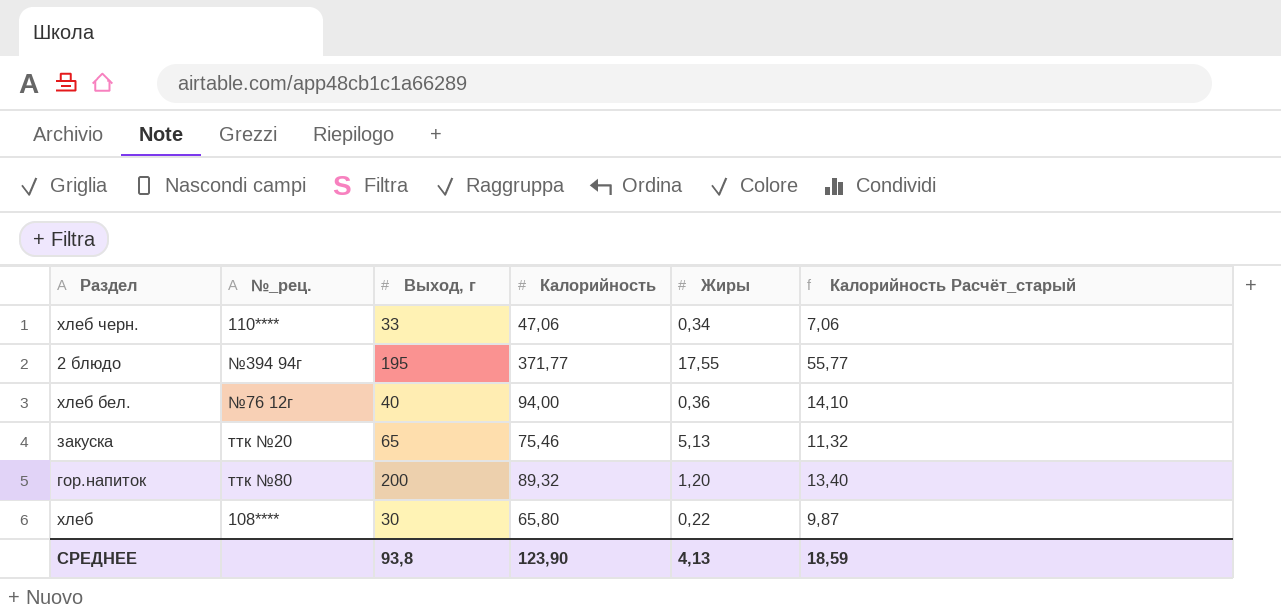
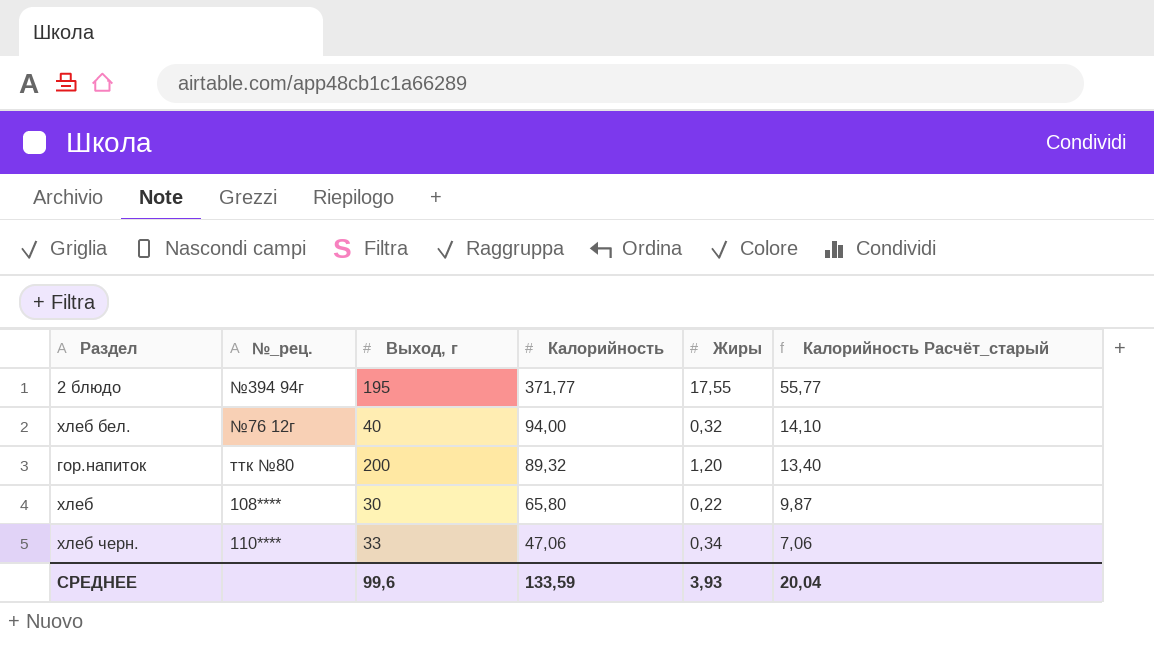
row order: none -> Калорийность descending
row закуска: ттк №20 | 65 | 75,46 | 5,13 | 11,32 -> none
хлеб бел. | Жиры: 0,36 -> 0,32
СРЕДНЕЕ | Выход, г: 93,8 -> 99,6
СРЕДНЕЕ | Калорийность: 123,90 -> 133,59
СРЕДНЕЕ | Жиры: 4,13 -> 3,93
СРЕДНЕЕ | Калорийность Расчёт_старый: 18,59 -> 20,04

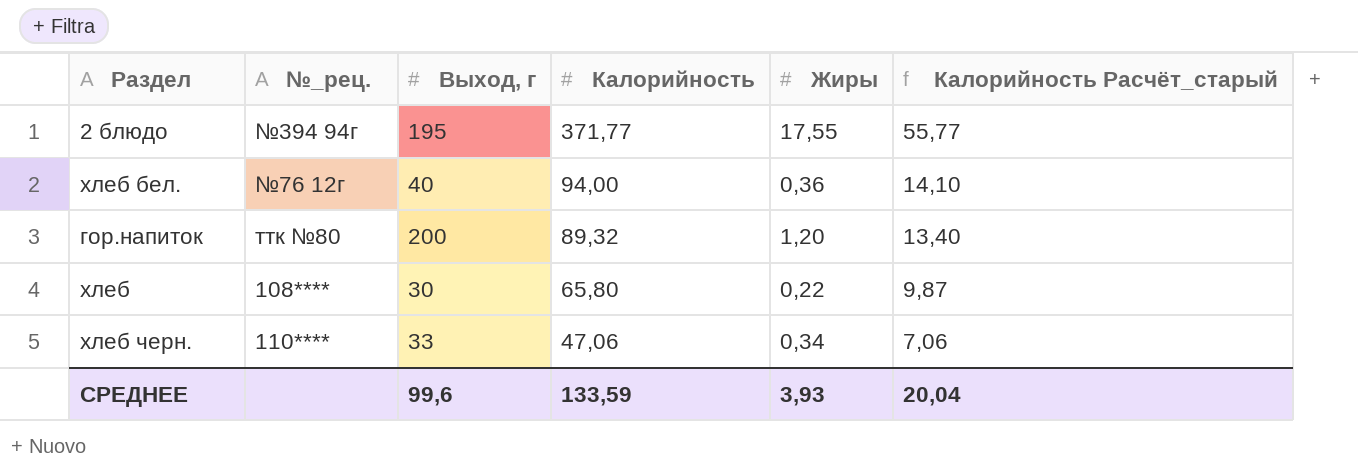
хлеб бел. | Жиры: 0,32 -> 0,36

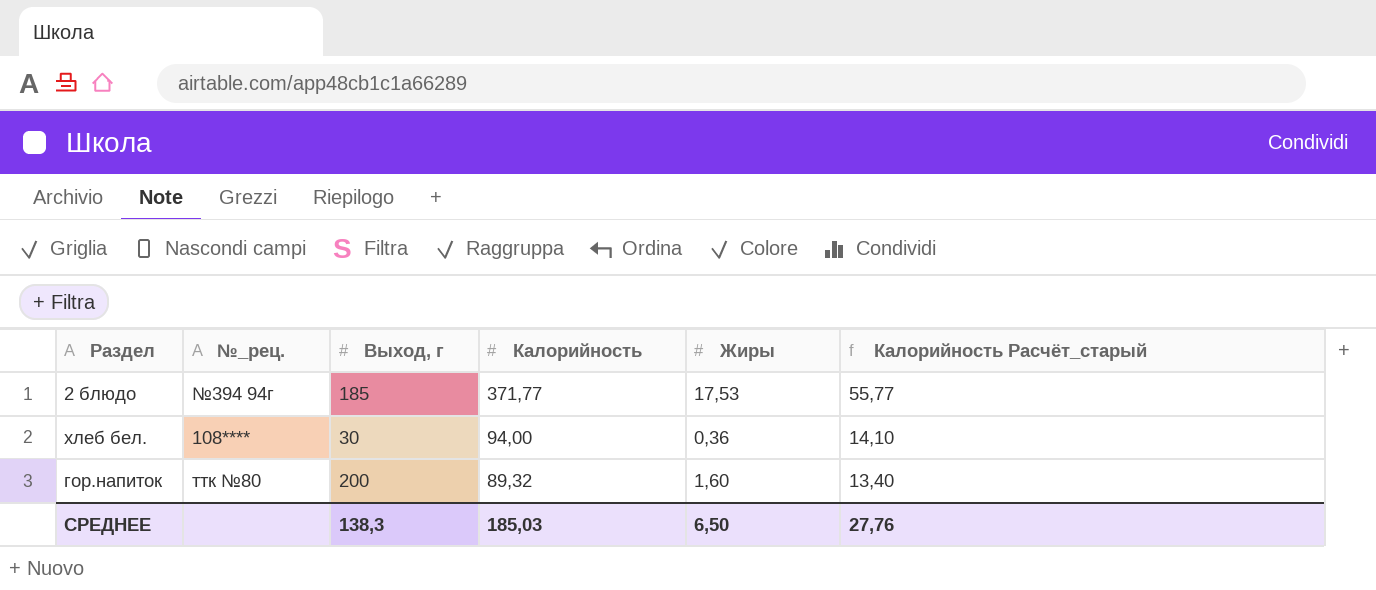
row хлеб: 108**** | 30 | 65,80 | 0,22 | 9,87 -> none
row хлеб черн.: 110**** | 33 | 47,06 | 0,34 | 7,06 -> none
2 блюдо | Выход, г: 195 -> 185
2 блюдо | Жиры: 17,55 -> 17,53
хлеб бел. | №_рец.: №76 12г -> 108****
хлеб бел. | Выход, г: 40 -> 30
гор.напиток | Жиры: 1,20 -> 1,60
СРЕДНЕЕ | Выход, г: 99,6 -> 138,3
СРЕДНЕЕ | Калорийность: 133,59 -> 185,03
СРЕДНЕЕ | Жиры: 3,93 -> 6,50
СРЕДНЕЕ | Калорийность Расчёт_старый: 20,04 -> 27,76

